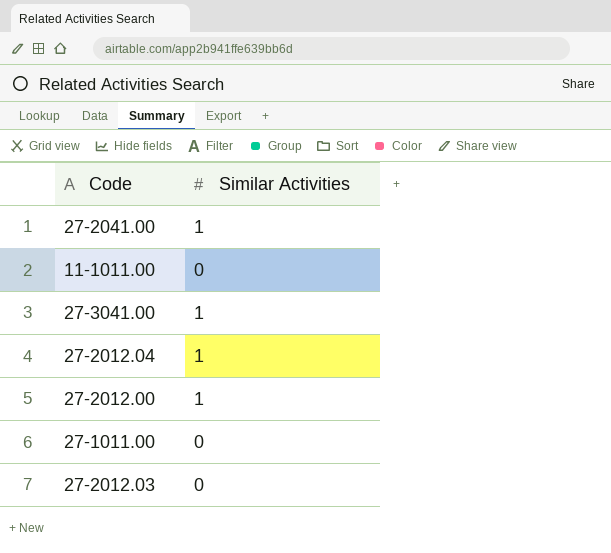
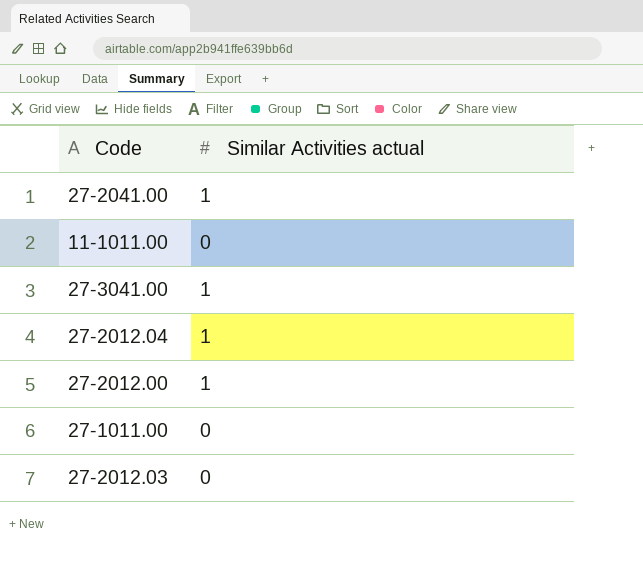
column name: Similar Activities -> Similar Activities actual

